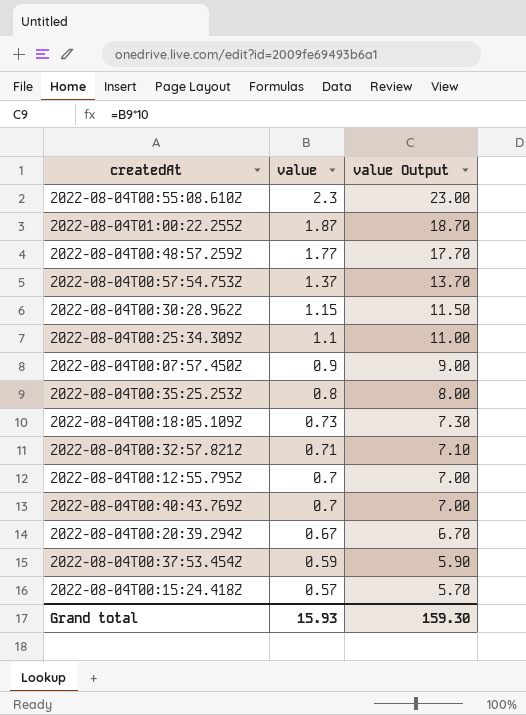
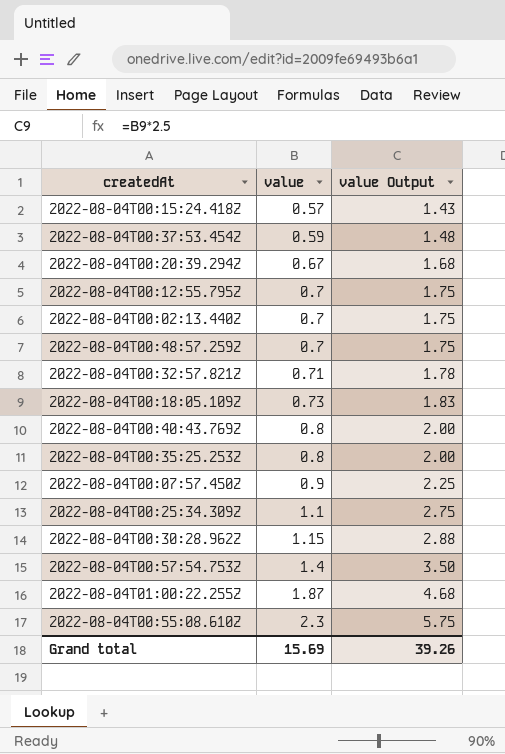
row order: value descending -> value ascending
column value Output | formula: [value] * 10 -> [value] * 2.5
row 2022-08-04T00:02:13.440Z: none -> 0.7 | 1.75
2022-08-04T00:48:57.259Z | value: 1.77 -> 0.7
2022-08-04T00:40:43.769Z | value: 0.7 -> 0.8
2022-08-04T00:57:54.753Z | value: 1.37 -> 1.4
Grand total | value: 15.93 -> 15.69
Grand total | value Output: 159.30 -> 39.26

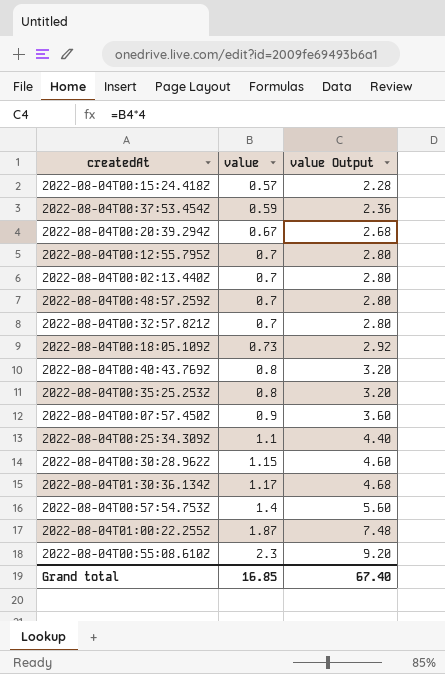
column value Output | formula: [value] * 2.5 -> [value] * 4
2022-08-04T00:32:57.821Z | value: 0.71 -> 0.7
row 2022-08-04T01:30:36.134Z: none -> 1.17 | 4.68
Grand total | value: 15.69 -> 16.85
Grand total | value Output: 39.26 -> 67.40

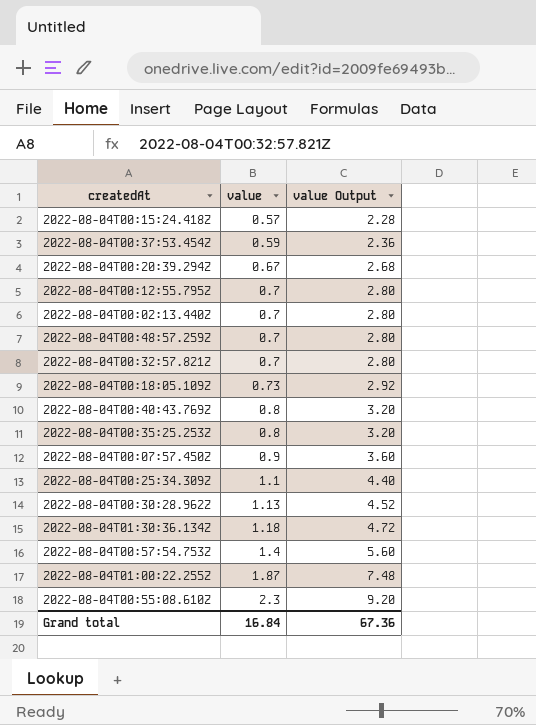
2022-08-04T00:30:28.962Z | value: 1.15 -> 1.13
2022-08-04T00:30:28.962Z | value Output: 4.60 -> 4.52
2022-08-04T01:30:36.134Z | value: 1.17 -> 1.18
2022-08-04T01:30:36.134Z | value Output: 4.68 -> 4.72
Grand total | value: 16.85 -> 16.84
Grand total | value Output: 67.40 -> 67.36

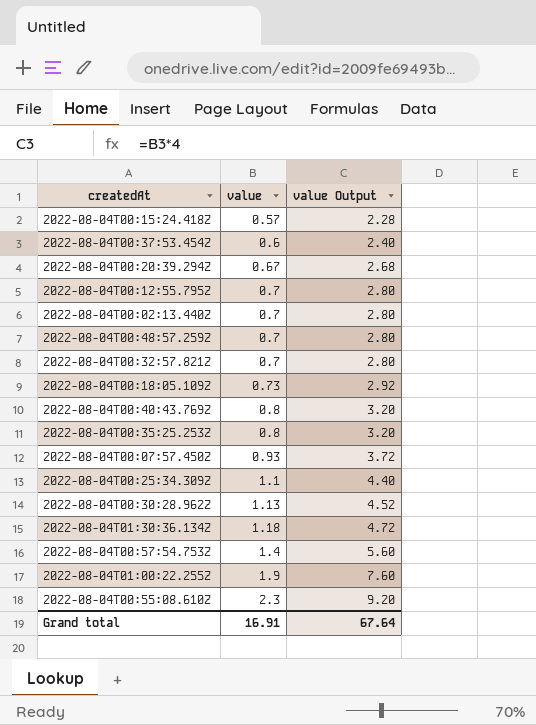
2022-08-04T00:37:53.454Z | value: 0.59 -> 0.6
2022-08-04T00:37:53.454Z | value Output: 2.36 -> 2.40
2022-08-04T00:07:57.450Z | value: 0.9 -> 0.93
2022-08-04T00:07:57.450Z | value Output: 3.60 -> 3.72
2022-08-04T01:00:22.255Z | value: 1.87 -> 1.9
2022-08-04T01:00:22.255Z | value Output: 7.48 -> 7.60
Grand total | value: 16.84 -> 16.91
Grand total | value Output: 67.36 -> 67.64

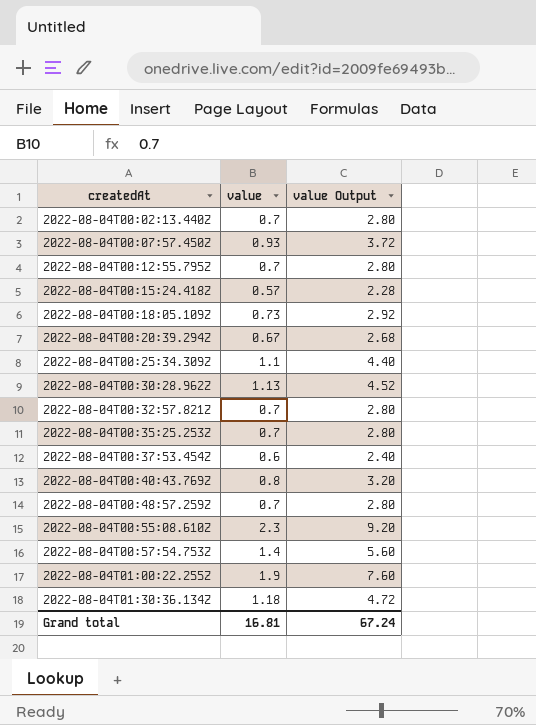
row order: value ascending -> createdAt ascending
2022-08-04T00:35:25.253Z | value: 0.8 -> 0.7
2022-08-04T00:35:25.253Z | value Output: 3.20 -> 2.80
Grand total | value: 16.91 -> 16.81
Grand total | value Output: 67.64 -> 67.24

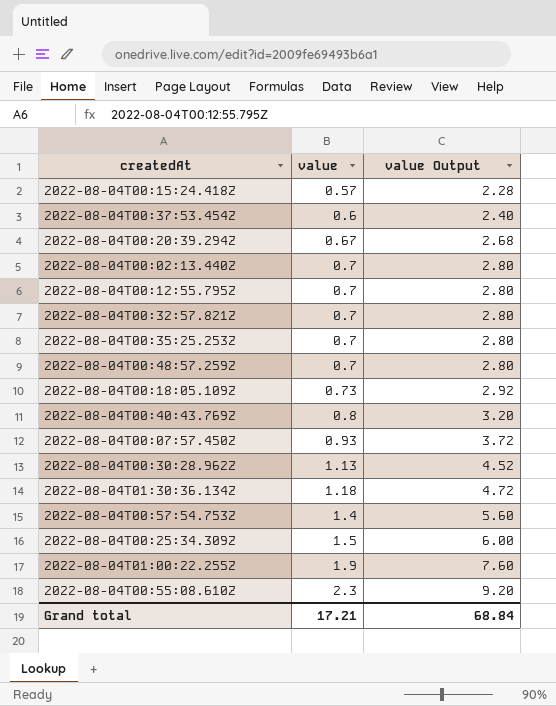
row order: createdAt ascending -> value ascending
2022-08-04T00:25:34.309Z | value: 1.1 -> 1.5
2022-08-04T00:25:34.309Z | value Output: 4.40 -> 6.00
Grand total | value: 16.81 -> 17.21
Grand total | value Output: 67.24 -> 68.84

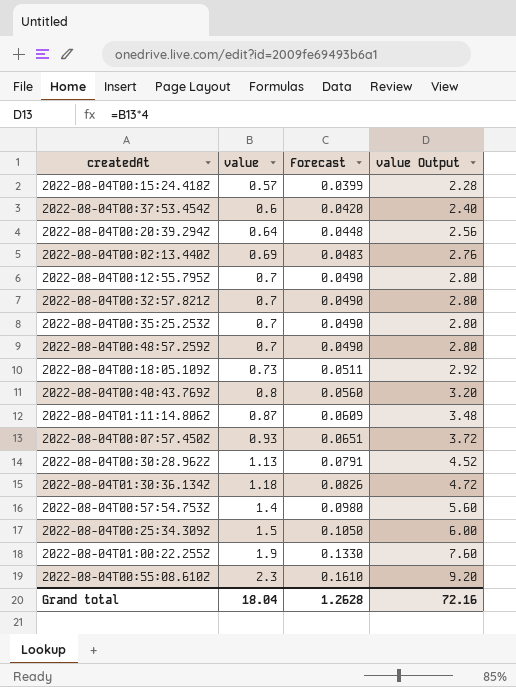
column Forecast | formula: none -> [value] * 0.07
2022-08-04T00:20:39.294Z | value: 0.67 -> 0.64
2022-08-04T00:20:39.294Z | value Output: 2.68 -> 2.56
2022-08-04T00:02:13.440Z | value: 0.7 -> 0.69
2022-08-04T00:02:13.440Z | value Output: 2.80 -> 2.76
row 2022-08-04T01:11:14.806Z: none -> 0.87 | 0.0609 | 3.48
Grand total | value: 17.21 -> 18.04
Grand total | value Output: 68.84 -> 72.16

